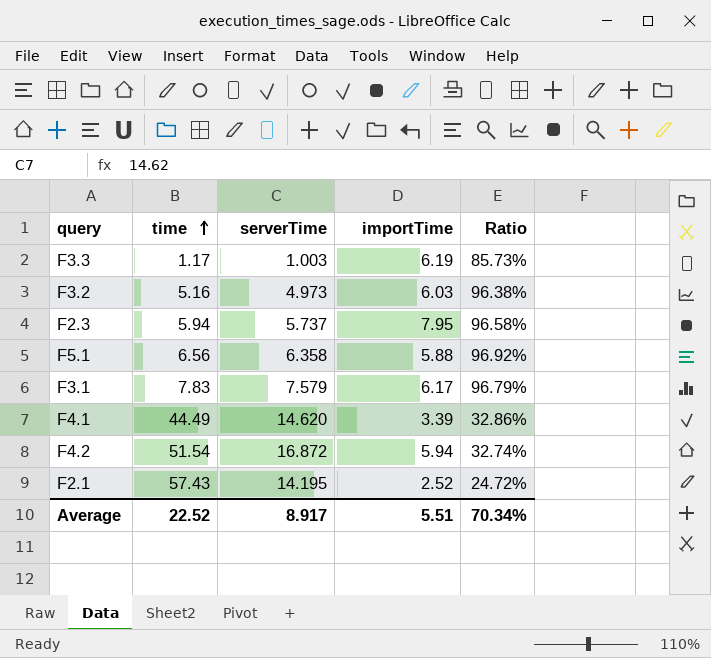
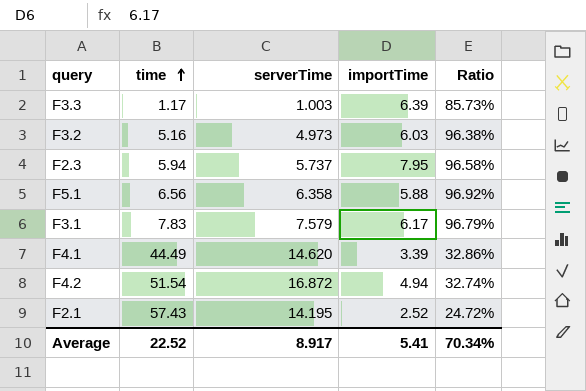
F3.3 | importTime: 6.19 -> 6.39
F4.2 | importTime: 5.94 -> 4.94
Average | importTime: 5.51 -> 5.41

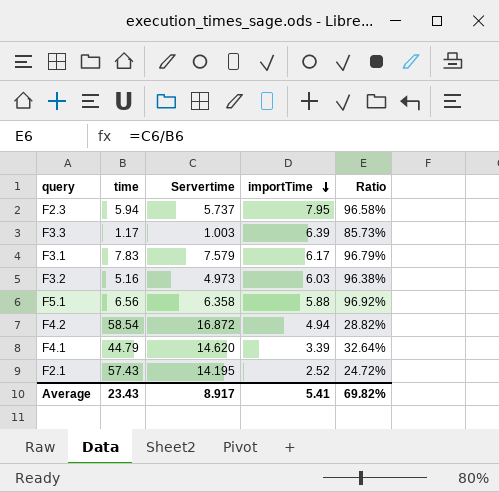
row order: time ascending -> importTime descending
column name: serverTime -> Servertime
F4.2 | time: 51.54 -> 58.54
F4.2 | Ratio: 32.74% -> 28.82%
F4.1 | time: 44.49 -> 44.79
F4.1 | Ratio: 32.86% -> 32.64%
Average | time: 22.52 -> 23.43
Average | Ratio: 70.34% -> 69.82%

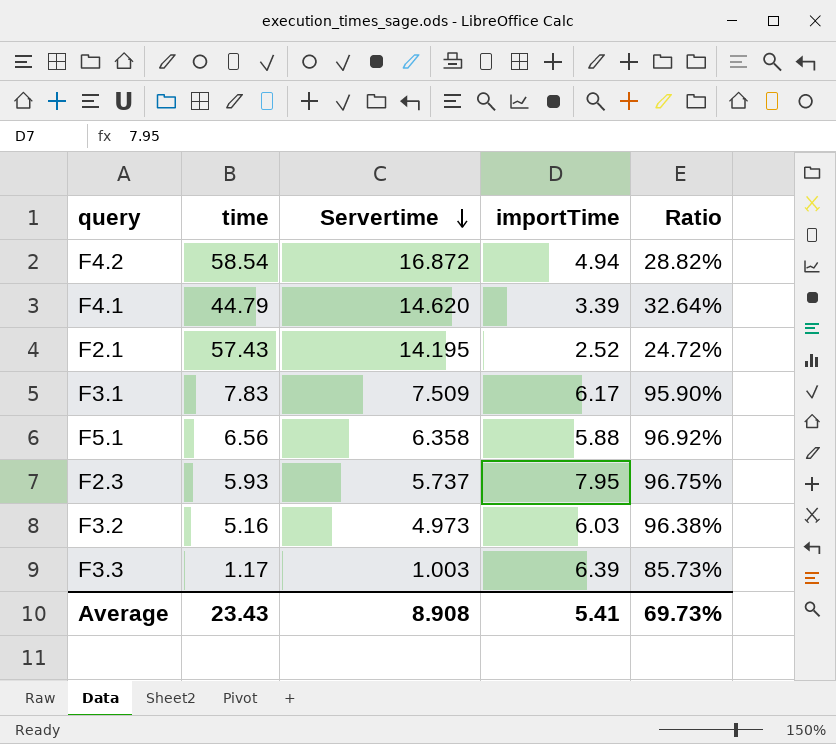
row order: importTime descending -> Servertime descending
F3.1 | Servertime: 7.579 -> 7.509
F3.1 | Ratio: 96.79% -> 95.90%
F2.3 | time: 5.94 -> 5.93
F2.3 | Ratio: 96.58% -> 96.75%
Average | Servertime: 8.917 -> 8.908
Average | Ratio: 69.82% -> 69.73%

